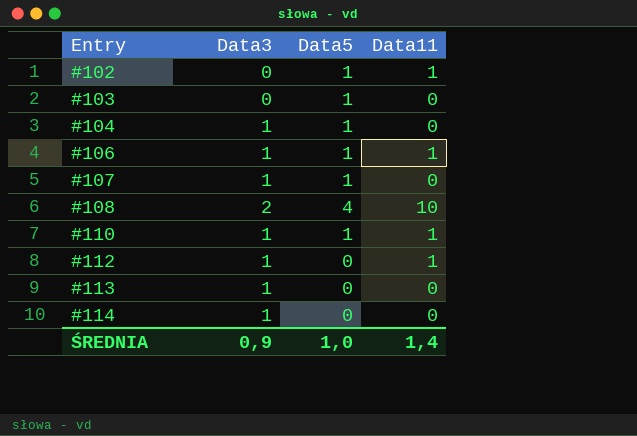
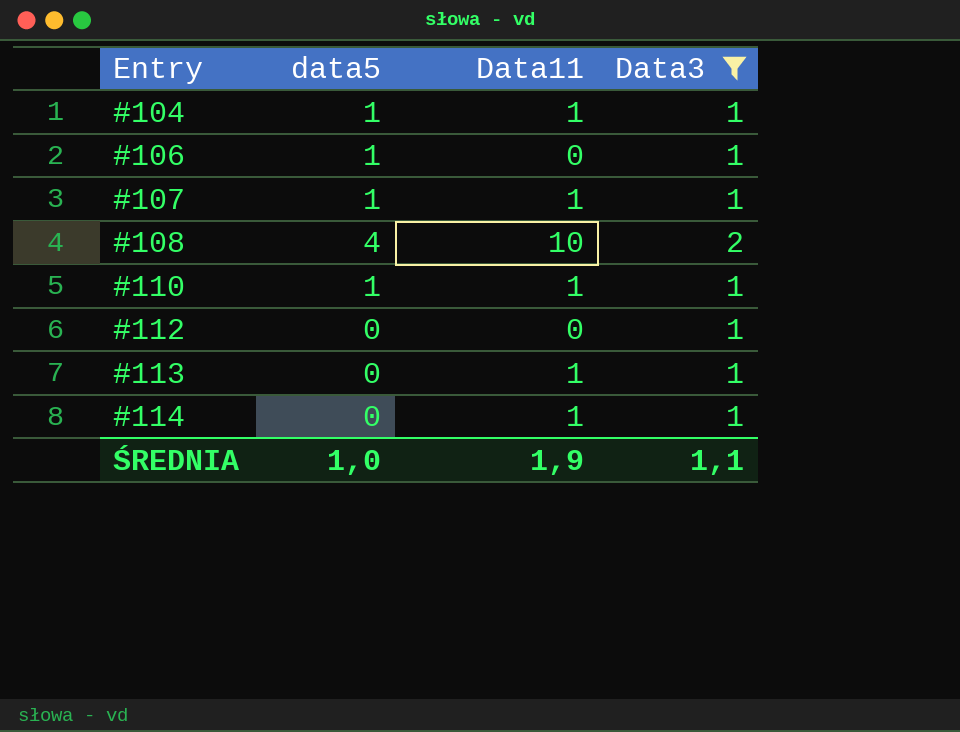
filter: none -> Data3 != 0
column name: Data5 -> data5
column Data3 | position: 2 -> 4
#104 | Data11: 0 -> 1
#106 | Data11: 1 -> 0
#107 | Data11: 0 -> 1
#112 | Data11: 1 -> 0
#113 | Data11: 0 -> 1
#114 | Data11: 0 -> 1
ŚREDNIA | Data11: 1,4 -> 1,9
ŚREDNIA | Data3: 0,9 -> 1,1

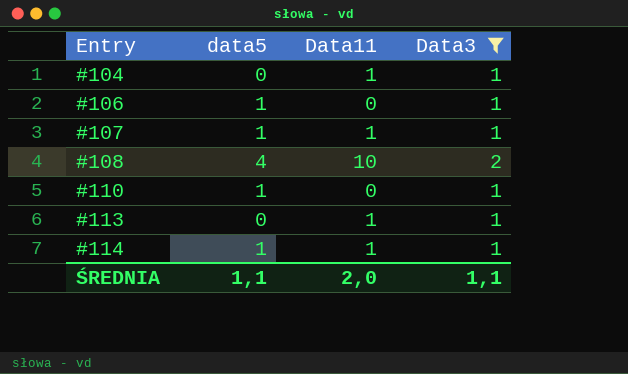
row #112: 0 | 0 | 1 -> none
#104 | data5: 1 -> 0
#110 | Data11: 1 -> 0
#114 | data5: 0 -> 1
ŚREDNIA | data5: 1,0 -> 1,1
ŚREDNIA | Data11: 1,9 -> 2,0

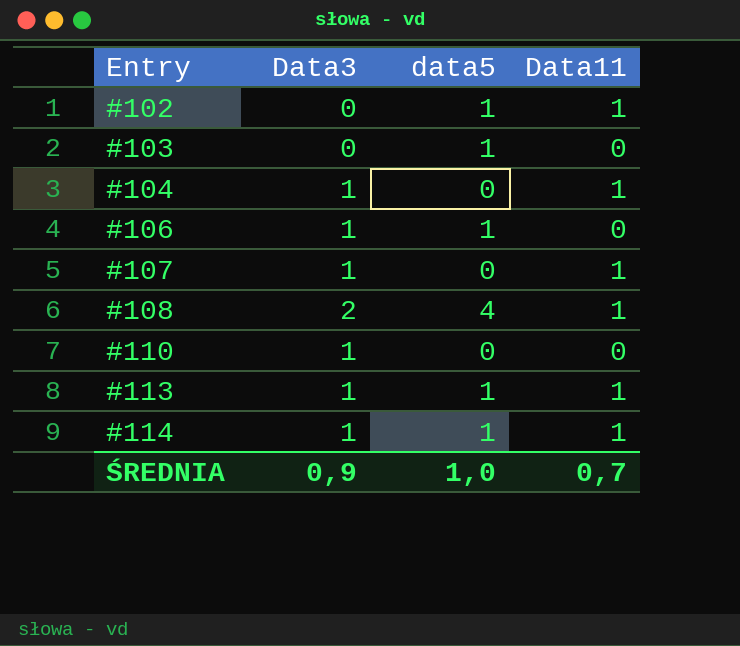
filter: Data3 != 0 -> none
column Data3 | position: 4 -> 2
#107 | data5: 1 -> 0
#108 | Data11: 10 -> 1
#110 | data5: 1 -> 0
#113 | data5: 0 -> 1
ŚREDNIA | Data3: 1,1 -> 0,9
ŚREDNIA | data5: 1,1 -> 1,0
ŚREDNIA | Data11: 2,0 -> 0,7

